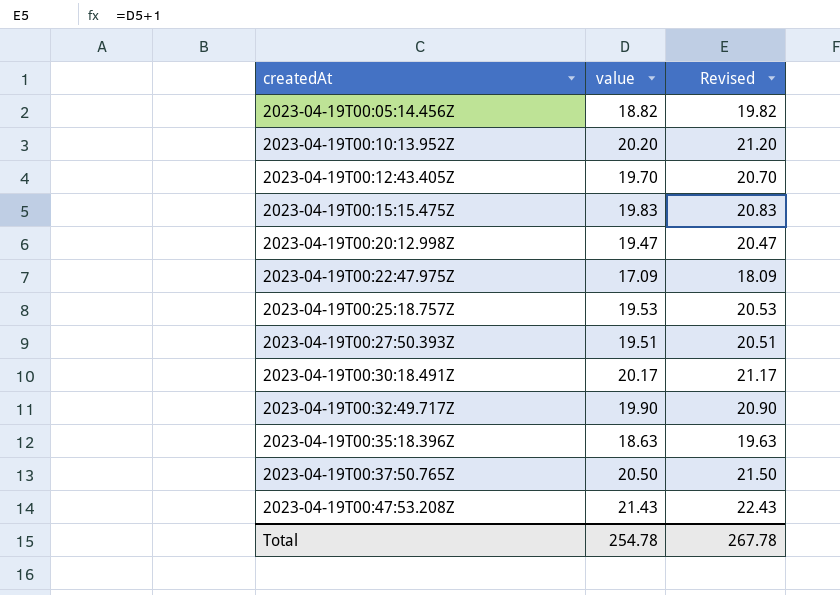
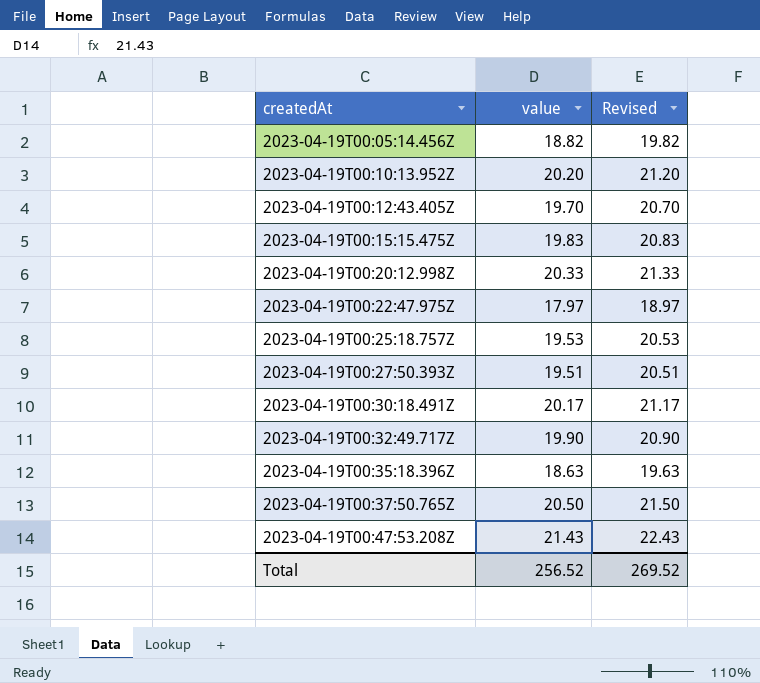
2023-04-19T00:20:12.998Z | value: 19.47 -> 20.33
2023-04-19T00:20:12.998Z | Revised: 20.47 -> 21.33
2023-04-19T00:22:47.975Z | value: 17.09 -> 17.97
2023-04-19T00:22:47.975Z | Revised: 18.09 -> 18.97
Total | value: 254.78 -> 256.52
Total | Revised: 267.78 -> 269.52

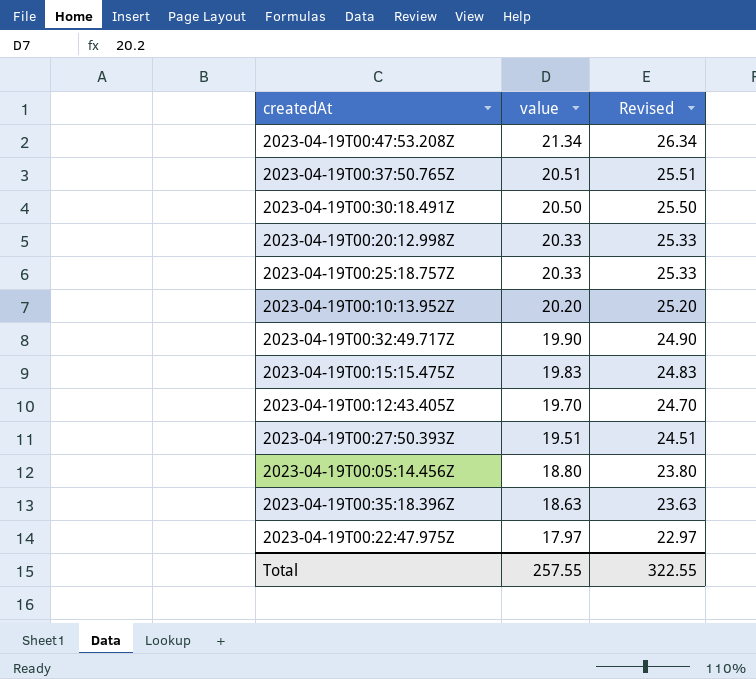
row order: createdAt ascending -> value descending
column Revised | formula: [value] + 1 -> [value] + 5
2023-04-19T00:47:53.208Z | value: 21.43 -> 21.34
2023-04-19T00:37:50.765Z | value: 20.50 -> 20.51
2023-04-19T00:30:18.491Z | value: 20.17 -> 20.50
2023-04-19T00:25:18.757Z | value: 19.53 -> 20.33
2023-04-19T00:05:14.456Z | value: 18.82 -> 18.80
Total | value: 256.52 -> 257.55
Total | Revised: 269.52 -> 322.55

